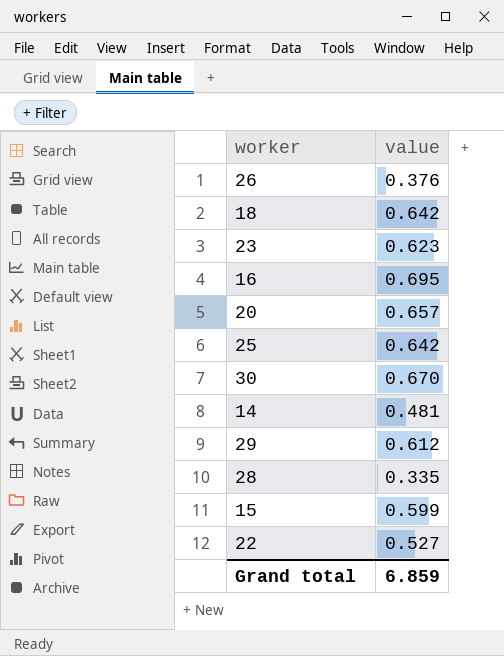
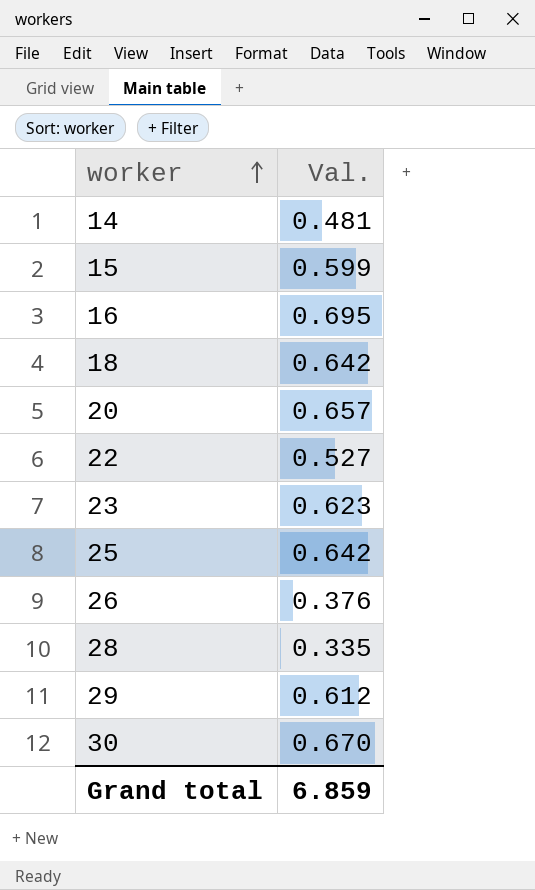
row order: none -> worker ascending
column name: value -> Val.

